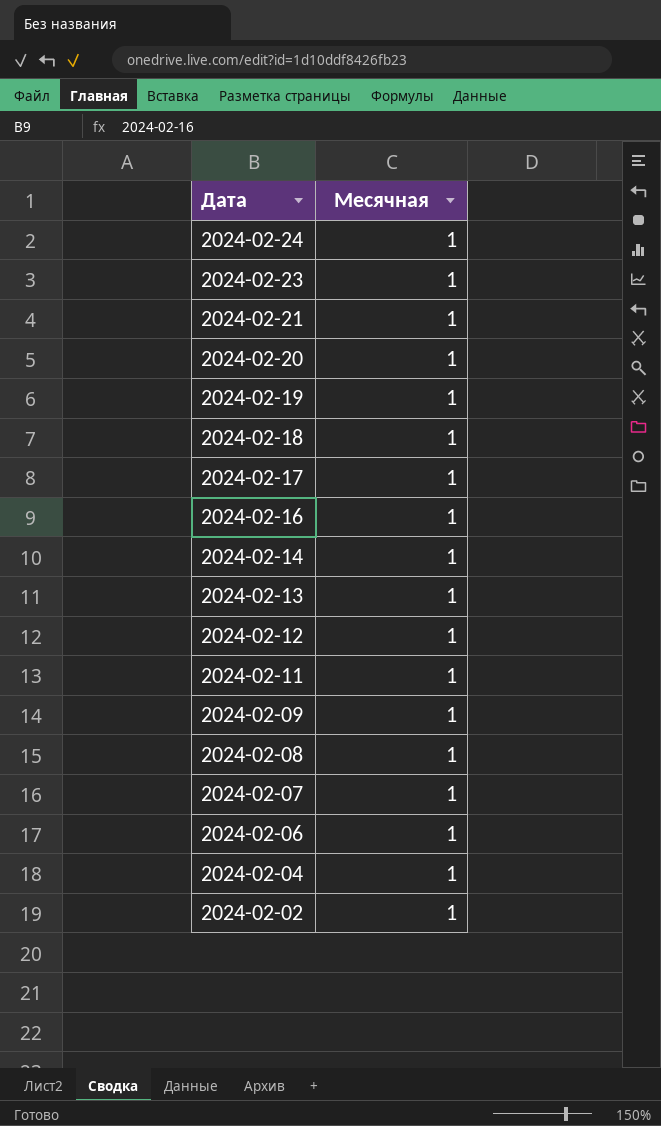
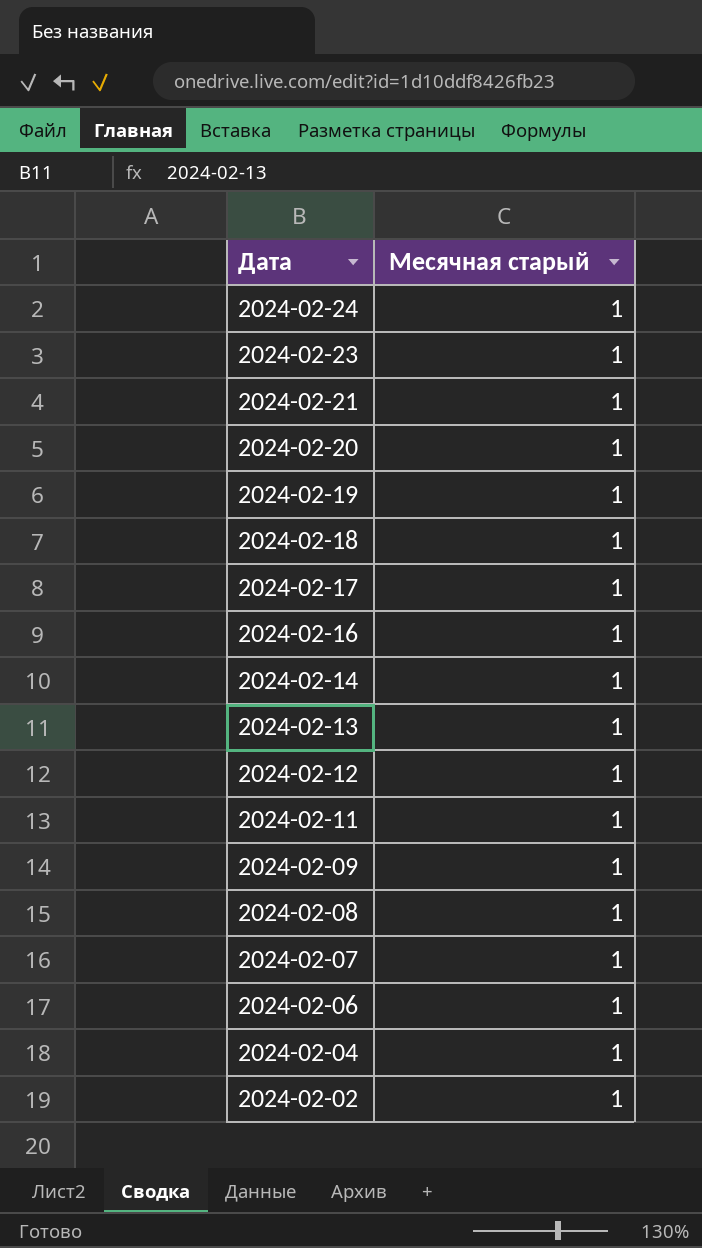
column name: Месячная -> Месячная старый

